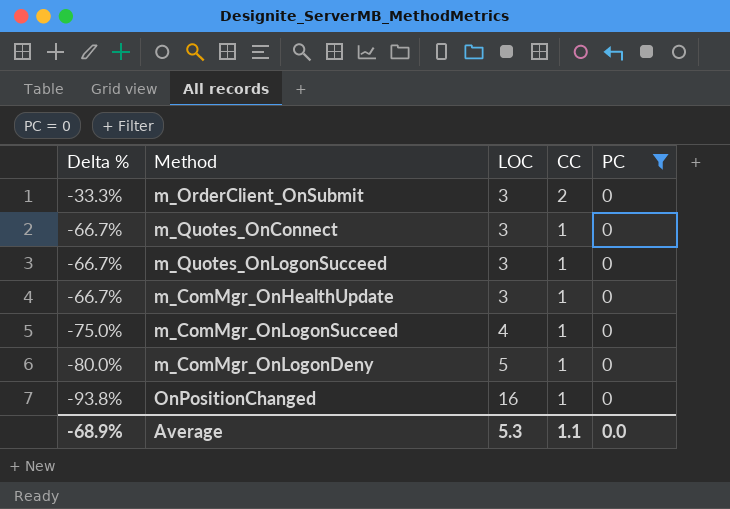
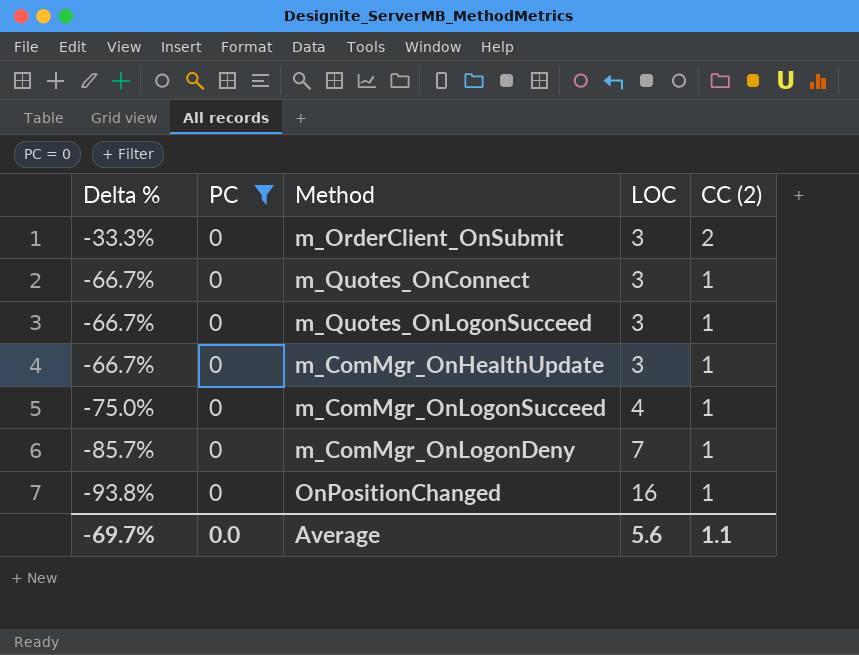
column PC | position: 5 -> 2
column name: CC -> CC (2)
m_ComMgr_OnLogonDeny | Delta %: -80.0% -> -85.7%
m_ComMgr_OnLogonDeny | LOC: 5 -> 7
Average | Delta %: -68.9% -> -69.7%
Average | LOC: 5.3 -> 5.6

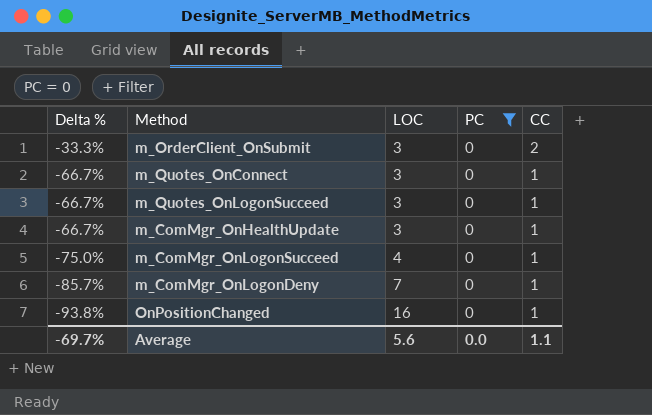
column PC | position: 2 -> 4
column name: CC (2) -> CC

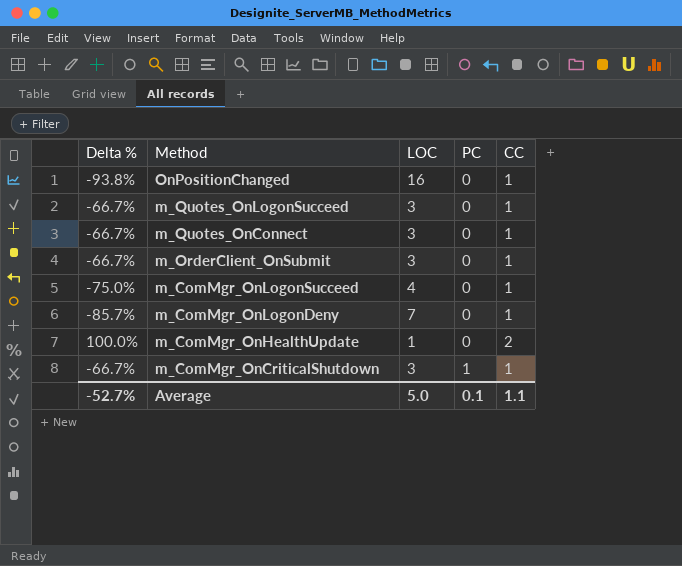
filter: PC = 0 -> none
row order: Delta % descending -> Method descending
m_OrderClient_OnSubmit | Delta %: -33.3% -> -66.7%
m_OrderClient_OnSubmit | CC: 2 -> 1
m_ComMgr_OnHealthUpdate | Delta %: -66.7% -> 100.0%
m_ComMgr_OnHealthUpdate | LOC: 3 -> 1
m_ComMgr_OnHealthUpdate | CC: 1 -> 2
Average | Delta %: -69.7% -> -52.7%
Average | LOC: 5.6 -> 5.0
Average | PC: 0.0 -> 0.1

